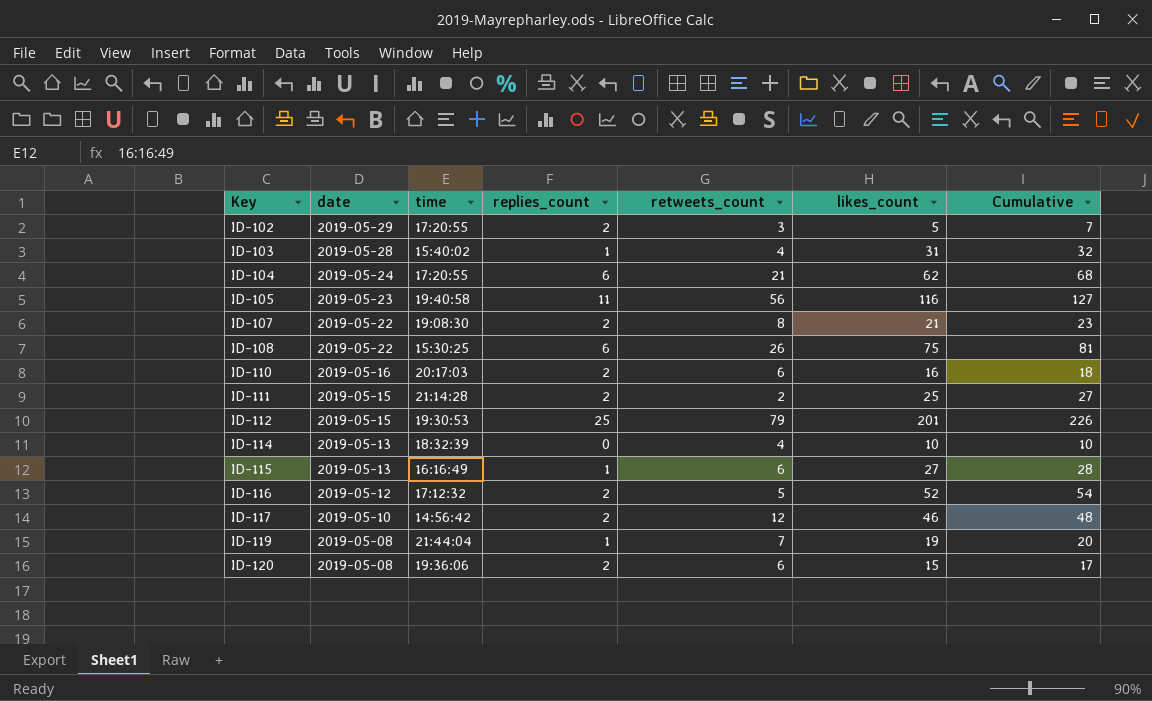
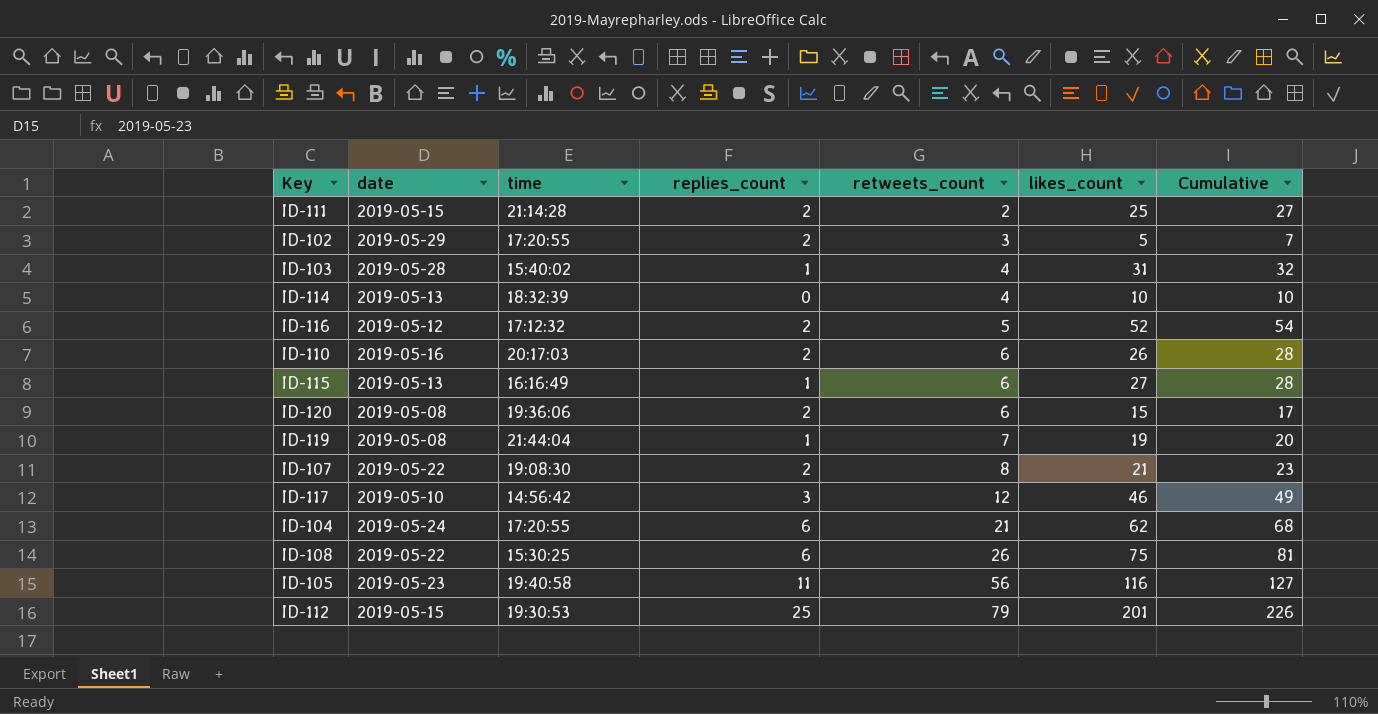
row order: Key ascending -> retweets_count ascending
ID-110 | likes_count: 16 -> 26
ID-110 | Cumulative: 18 -> 28
ID-117 | replies_count: 2 -> 3
ID-117 | Cumulative: 48 -> 49

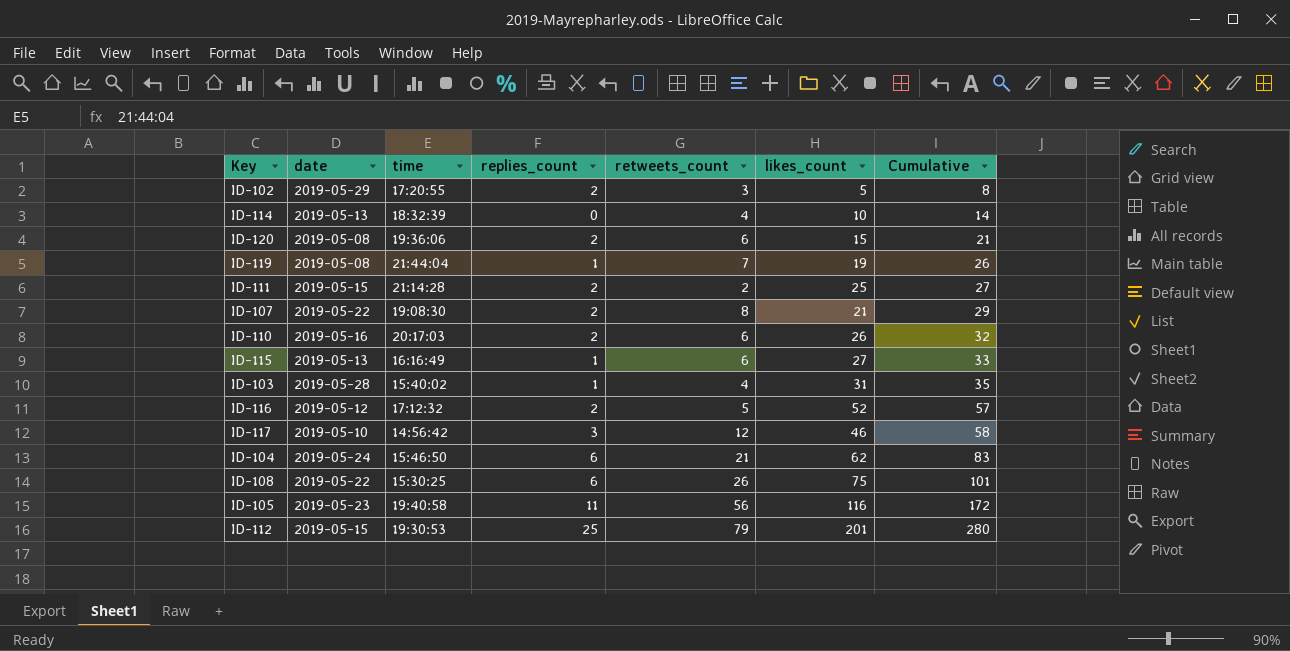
row order: retweets_count ascending -> Cumulative ascending
column Cumulative | formula: [replies_count] + [likes_count] -> [retweets_count] + [likes_count]
ID-104 | time: 17:20:55 -> 15:46:50

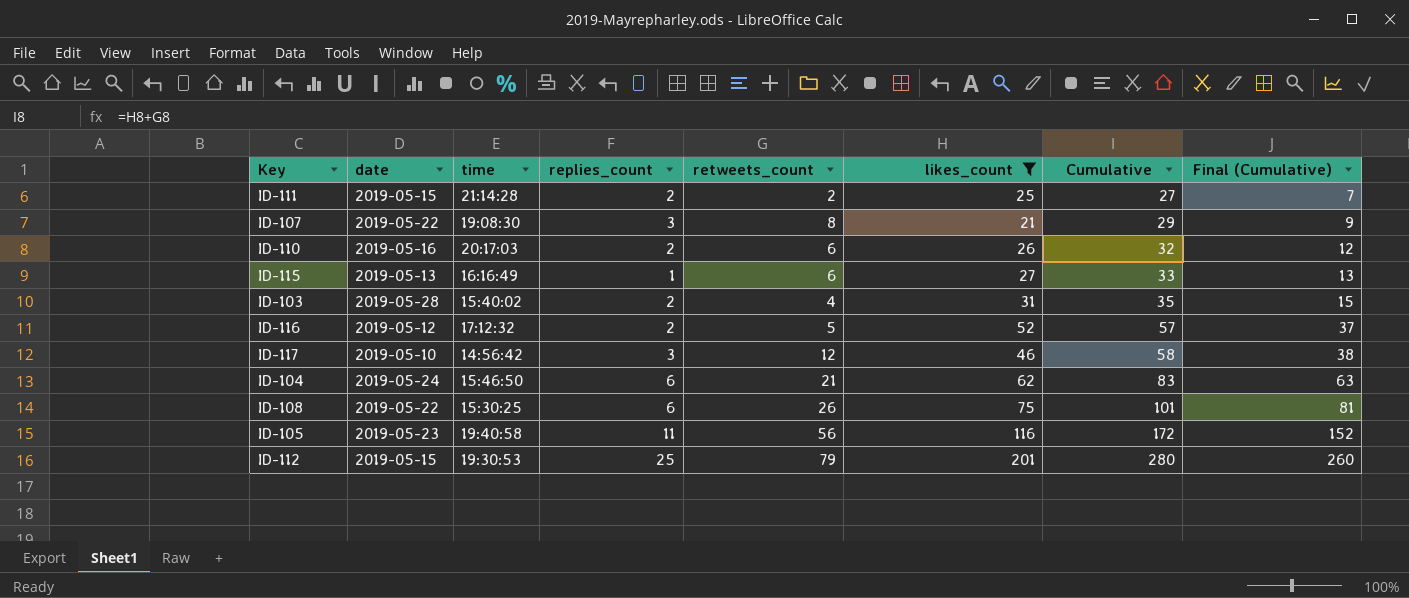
filter: none -> likes_count >= 21
column Final (Cumulative) | formula: none -> [Cumulative] - 20
ID-107 | replies_count: 2 -> 3
ID-103 | replies_count: 1 -> 2

